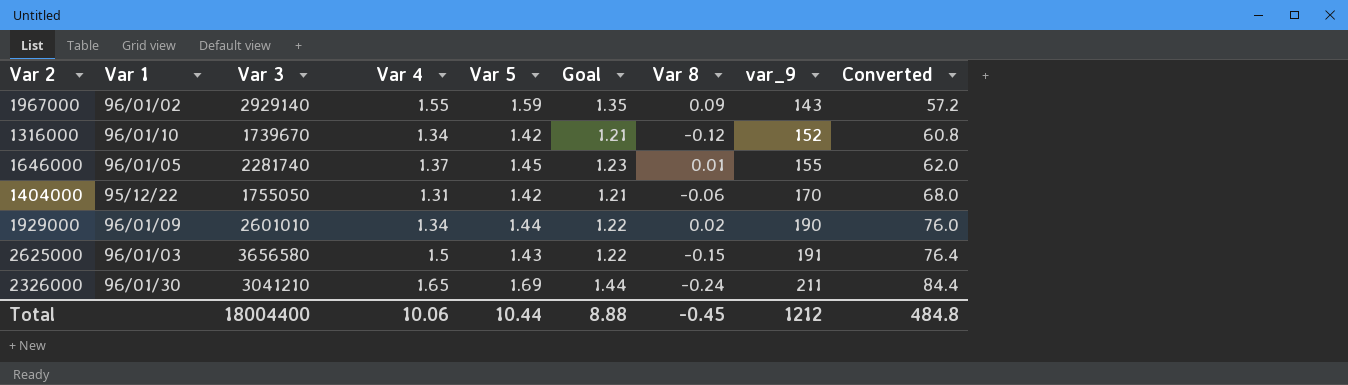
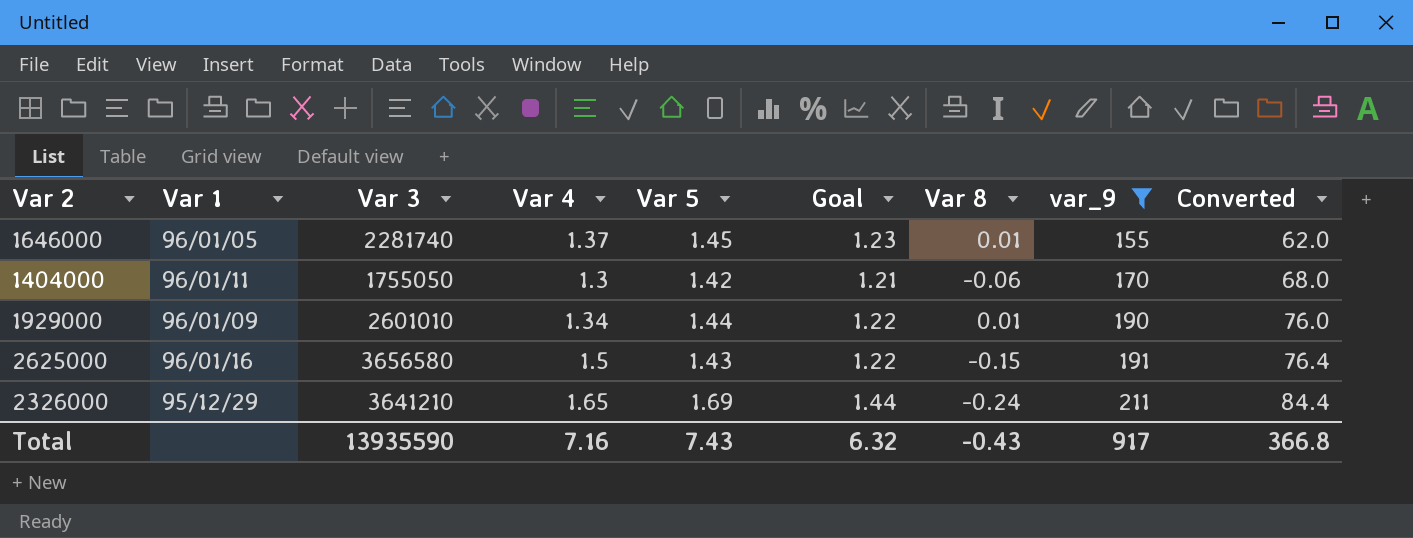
filter: none -> var_9 >= 155
1404000 | Var 1: 95/12/22 -> 96/01/11
1404000 | Var 4: 1.31 -> 1.3
1929000 | Var 8: 0.02 -> 0.01
2625000 | Var 1: 96/01/03 -> 96/01/16
2326000 | Var 1: 96/01/30 -> 95/12/29
2326000 | Var 3: 3041210 -> 3641210
Total | Var 3: 18004400 -> 13935590
Total | Var 4: 10.06 -> 7.16
Total | Var 5: 10.44 -> 7.43
Total | Goal: 8.88 -> 6.32
Total | Var 8: -0.45 -> -0.43
Total | var_9: 1212 -> 917
Total | Converted: 484.8 -> 366.8

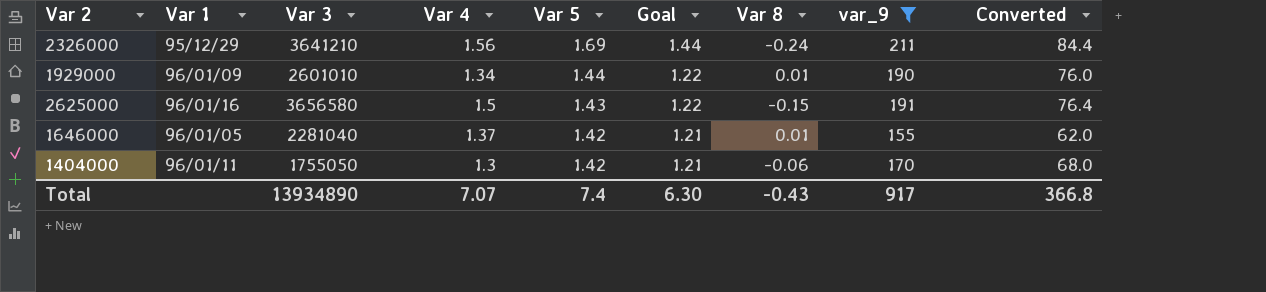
row order: var_9 ascending -> Var 5 descending
2326000 | Var 4: 1.65 -> 1.56
1646000 | Var 3: 2281740 -> 2281040
1646000 | Var 5: 1.45 -> 1.42
1646000 | Goal: 1.23 -> 1.21
Total | Var 3: 13935590 -> 13934890
Total | Var 4: 7.16 -> 7.07
Total | Var 5: 7.43 -> 7.4
Total | Goal: 6.32 -> 6.30

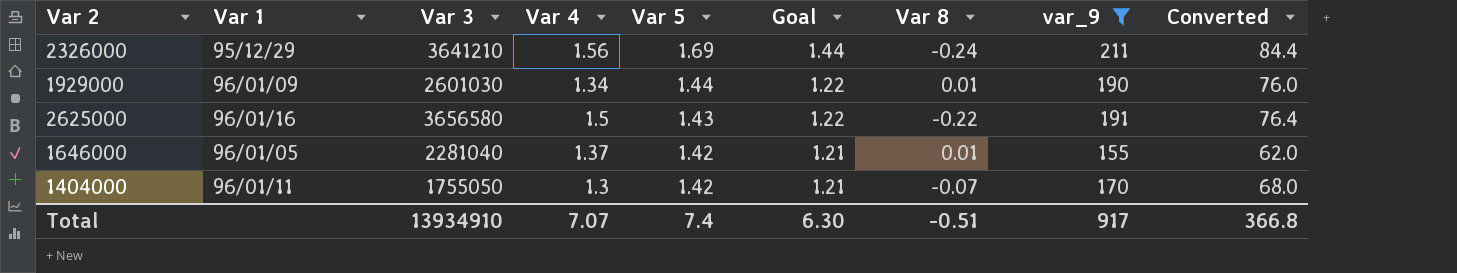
1929000 | Var 3: 2601010 -> 2601030
2625000 | Var 8: -0.15 -> -0.22
1404000 | Var 8: -0.06 -> -0.07
Total | Var 3: 13934890 -> 13934910
Total | Var 8: -0.43 -> -0.51

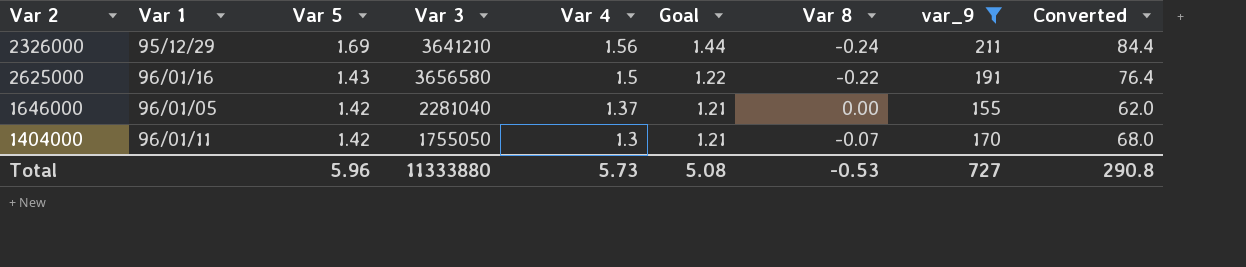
column Var 5 | position: 5 -> 3
row 1929000: 96/01/09 | 2601030 | 1.34 | 1.44 | 1.22 | 0.01 | 190 | 76.0 -> none
1646000 | Var 8: 0.01 -> 0.00
Total | Var 5: 7.4 -> 5.96
Total | Var 3: 13934910 -> 11333880
Total | Var 4: 7.07 -> 5.73
Total | Goal: 6.30 -> 5.08
Total | Var 8: -0.51 -> -0.53
Total | var_9: 917 -> 727
Total | Converted: 366.8 -> 290.8

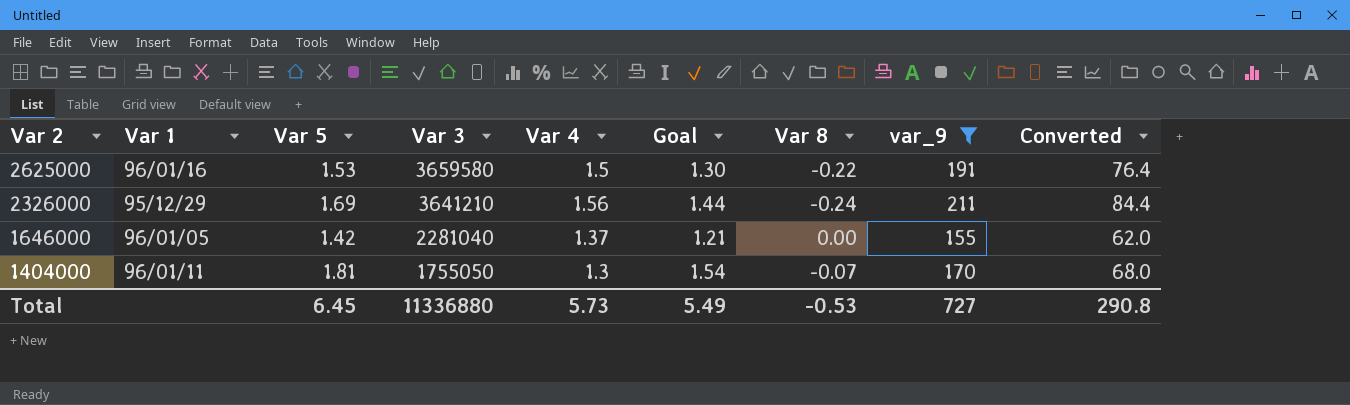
row order: Var 5 descending -> Var 2 descending
2625000 | Var 5: 1.43 -> 1.53
2625000 | Var 3: 3656580 -> 3659580
2625000 | Goal: 1.22 -> 1.30
1404000 | Var 5: 1.42 -> 1.81
1404000 | Goal: 1.21 -> 1.54
Total | Var 5: 5.96 -> 6.45
Total | Var 3: 11333880 -> 11336880
Total | Goal: 5.08 -> 5.49

